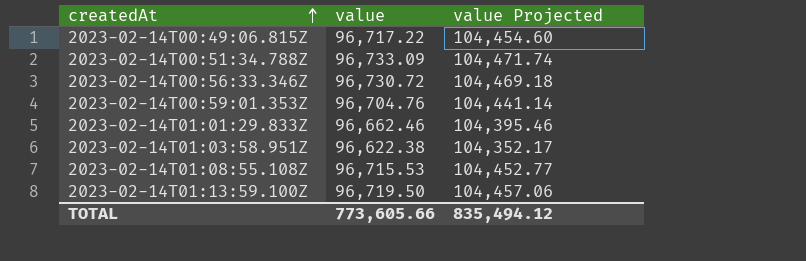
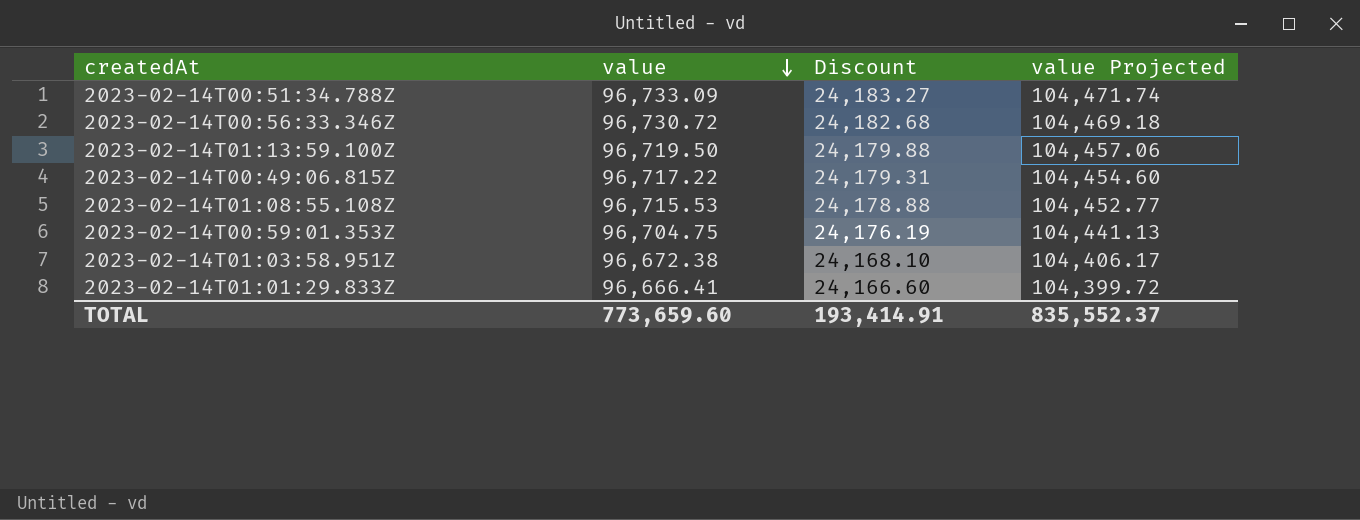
row order: createdAt ascending -> value descending
column Discount | formula: none -> [value] * 0.25
2023-02-14T00:59:01.353Z | value: 96,704.76 -> 96,704.75
2023-02-14T00:59:01.353Z | value Projected: 104,441.14 -> 104,441.13
2023-02-14T01:03:58.951Z | value: 96,622.38 -> 96,672.38
2023-02-14T01:03:58.951Z | value Projected: 104,352.17 -> 104,406.17
2023-02-14T01:01:29.833Z | value: 96,662.46 -> 96,666.41
2023-02-14T01:01:29.833Z | value Projected: 104,395.46 -> 104,399.72
TOTAL | value: 773,605.66 -> 773,659.60
TOTAL | value Projected: 835,494.12 -> 835,552.37

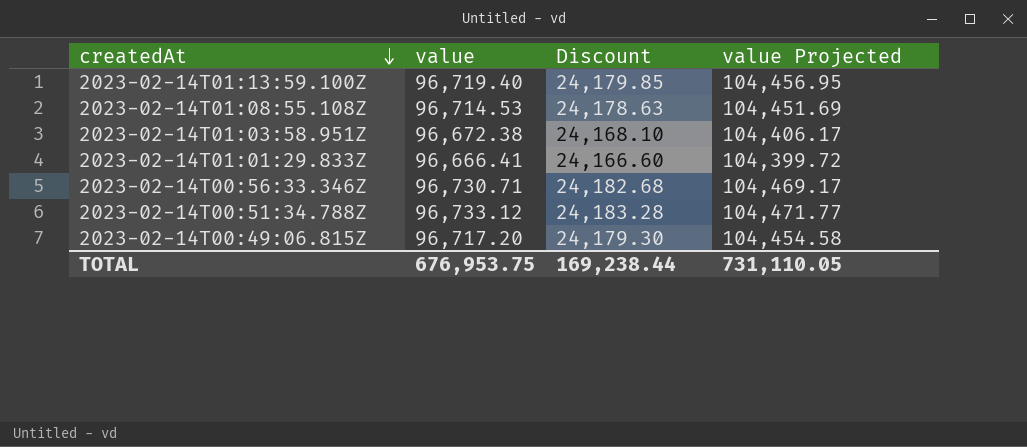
row order: value descending -> createdAt descending
row 2023-02-14T00:59:01.353Z: 96,704.75 | 24,176.19 | 104,441.13 -> none
2023-02-14T01:13:59.100Z | value: 96,719.50 -> 96,719.40
2023-02-14T01:13:59.100Z | Discount: 24,179.88 -> 24,179.85
2023-02-14T01:13:59.100Z | value Projected: 104,457.06 -> 104,456.95
2023-02-14T01:08:55.108Z | value: 96,715.53 -> 96,714.53
2023-02-14T01:08:55.108Z | Discount: 24,178.88 -> 24,178.63
2023-02-14T01:08:55.108Z | value Projected: 104,452.77 -> 104,451.69
2023-02-14T00:56:33.346Z | value: 96,730.72 -> 96,730.71
2023-02-14T00:56:33.346Z | value Projected: 104,469.18 -> 104,469.17
2023-02-14T00:51:34.788Z | value: 96,733.09 -> 96,733.12
2023-02-14T00:51:34.788Z | Discount: 24,183.27 -> 24,183.28
2023-02-14T00:51:34.788Z | value Projected: 104,471.74 -> 104,471.77
2023-02-14T00:49:06.815Z | value: 96,717.22 -> 96,717.20
2023-02-14T00:49:06.815Z | Discount: 24,179.31 -> 24,179.30
2023-02-14T00:49:06.815Z | value Projected: 104,454.60 -> 104,454.58
TOTAL | value: 773,659.60 -> 676,953.75
TOTAL | Discount: 193,414.91 -> 169,238.44
TOTAL | value Projected: 835,552.37 -> 731,110.05

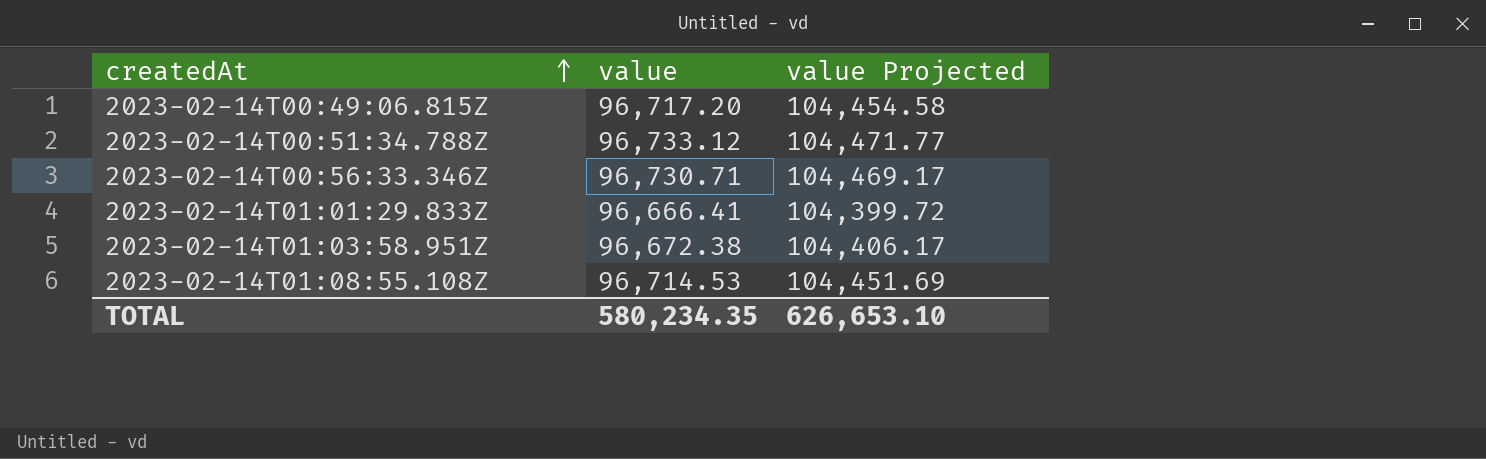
row order: createdAt descending -> createdAt ascending
column Discount | formula: [value] * 0.25 -> none
row 2023-02-14T01:13:59.100Z: 96,719.40 | 24,179.85 | 104,456.95 -> none
TOTAL | value: 676,953.75 -> 580,234.35
TOTAL | value Projected: 731,110.05 -> 626,653.10

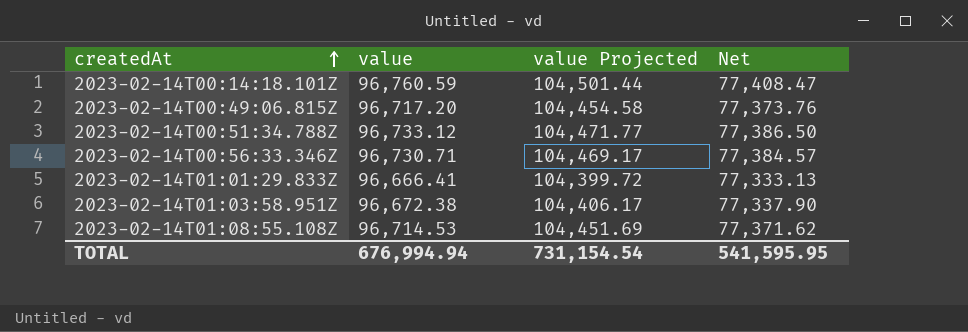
column Net | formula: none -> [value] * 0.8
row 2023-02-14T00:14:18.101Z: none -> 96,760.59 | 104,501.44 | 77,408.47
TOTAL | value: 580,234.35 -> 676,994.94
TOTAL | value Projected: 626,653.10 -> 731,154.54

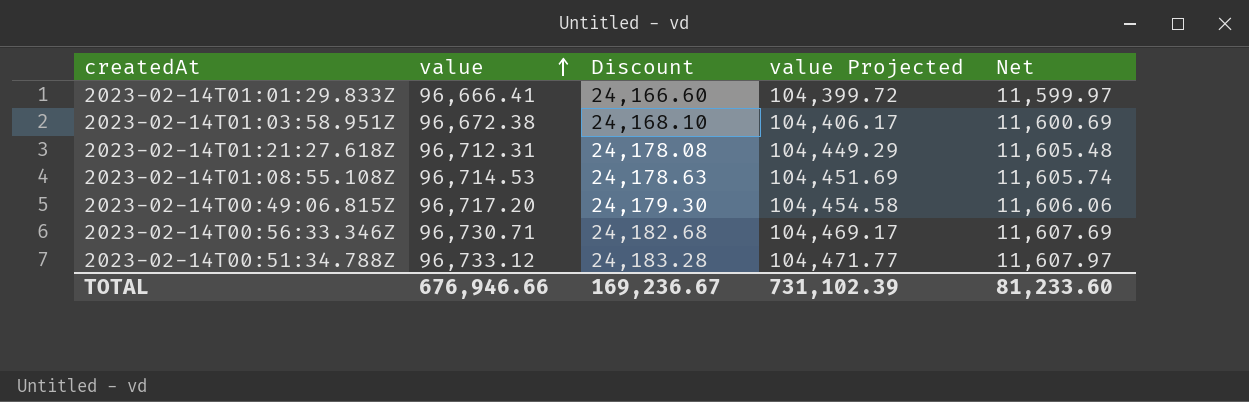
row order: createdAt ascending -> value ascending
column Discount | formula: none -> [value] * 0.25
column Net | formula: [value] * 0.8 -> [value] * 0.12
row 2023-02-14T00:14:18.101Z: 96,760.59 | 104,501.44 | 77,408.47 -> none
row 2023-02-14T01:21:27.618Z: none -> 96,712.31 | 24,178.08 | 104,449.29 | 11,605.48
TOTAL | value: 676,994.94 -> 676,946.66
TOTAL | value Projected: 731,154.54 -> 731,102.39
TOTAL | Net: 541,595.95 -> 81,233.60

